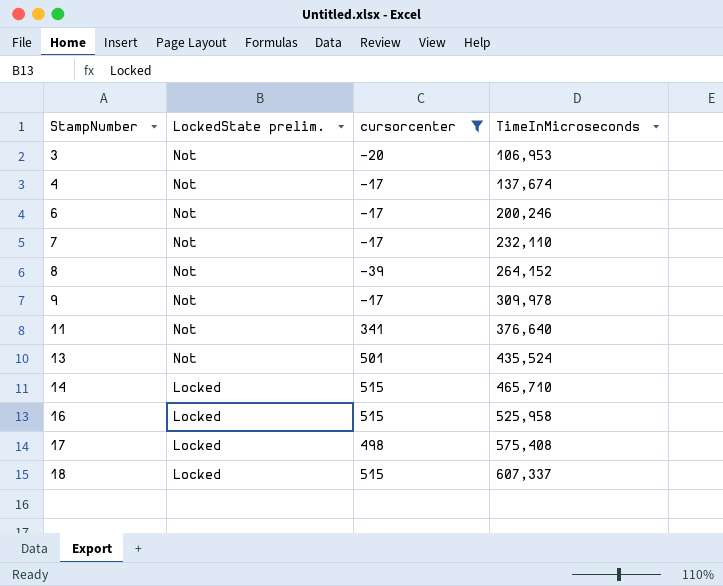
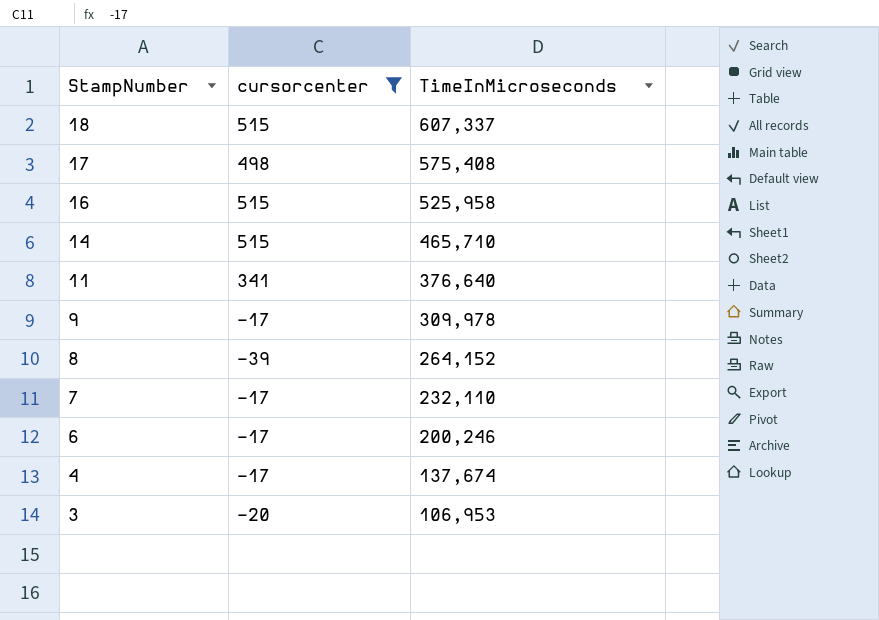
row order: StampNumber ascending -> StampNumber descending
column LockedState prelim. | position: 2 -> none
row 13: Not | 501 | 435,524 -> none

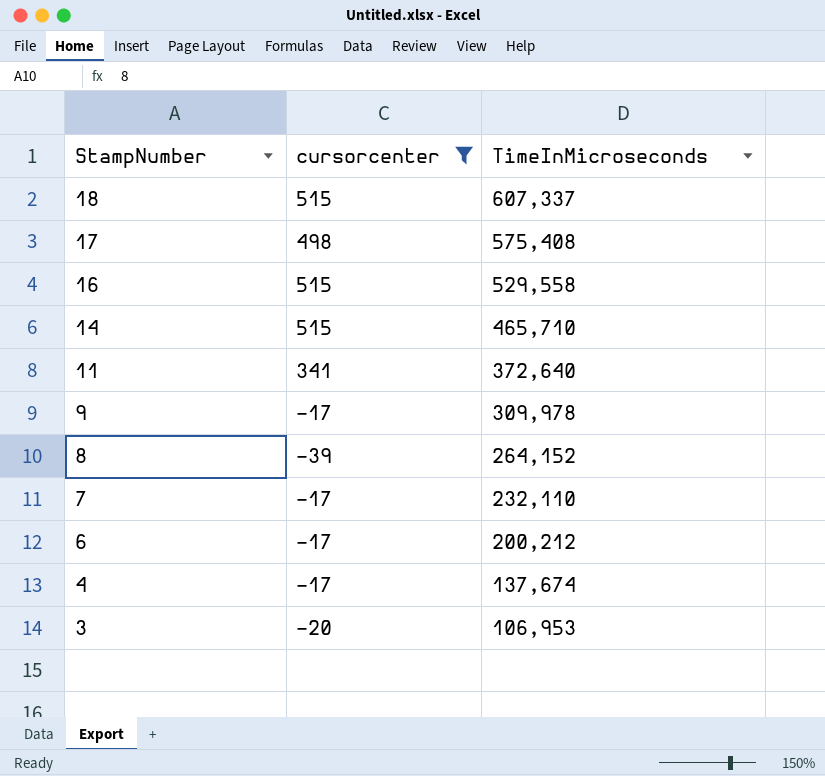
16 | TimeInMicroseconds: 525,958 -> 529,558
11 | TimeInMicroseconds: 376,640 -> 372,640
6 | TimeInMicroseconds: 200,246 -> 200,212

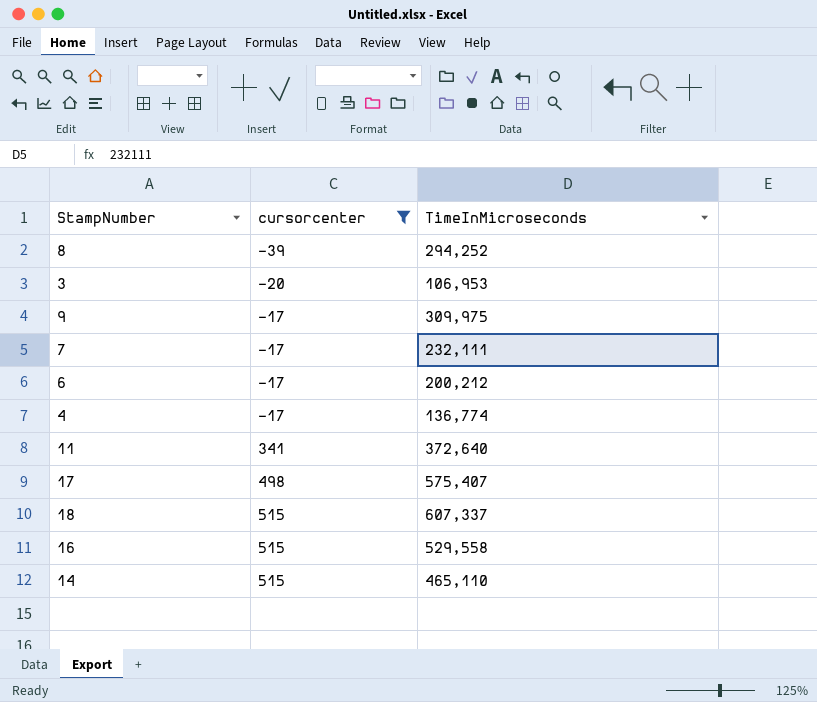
row order: StampNumber descending -> cursorcenter ascending
8 | TimeInMicroseconds: 264,152 -> 294,252
9 | TimeInMicroseconds: 309,978 -> 309,975
7 | TimeInMicroseconds: 232,110 -> 232,111
4 | TimeInMicroseconds: 137,674 -> 136,774
17 | TimeInMicroseconds: 575,408 -> 575,407
14 | TimeInMicroseconds: 465,710 -> 465,110

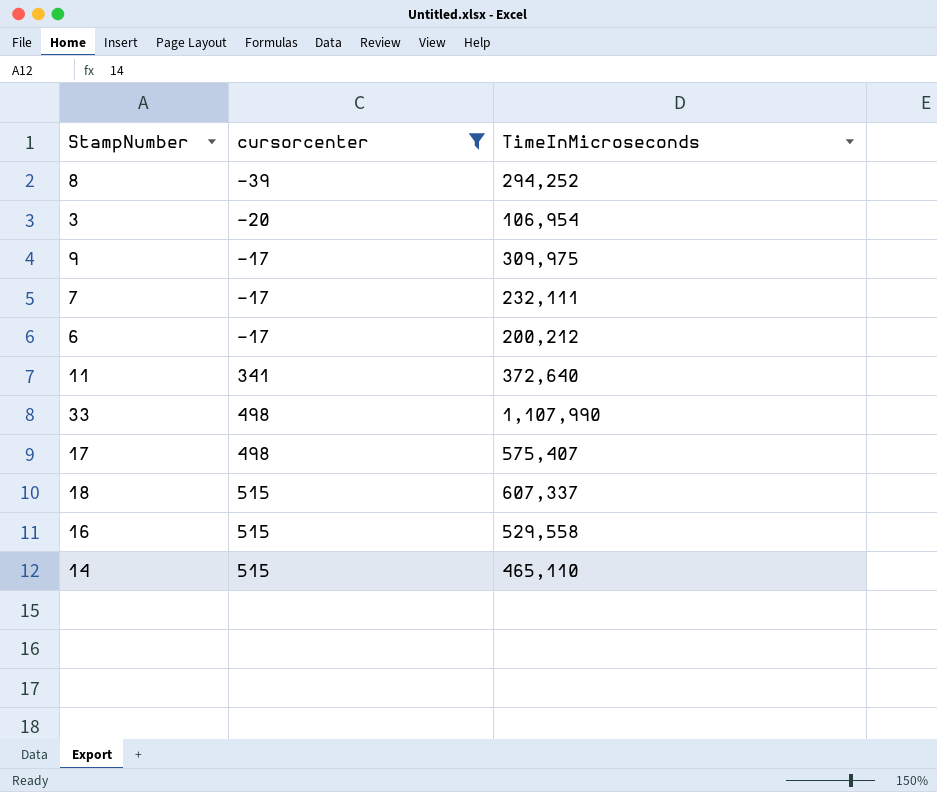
row 4: -17 | 136,774 -> none
3 | TimeInMicroseconds: 106,953 -> 106,954
row 33: none -> 498 | 1,107,990

